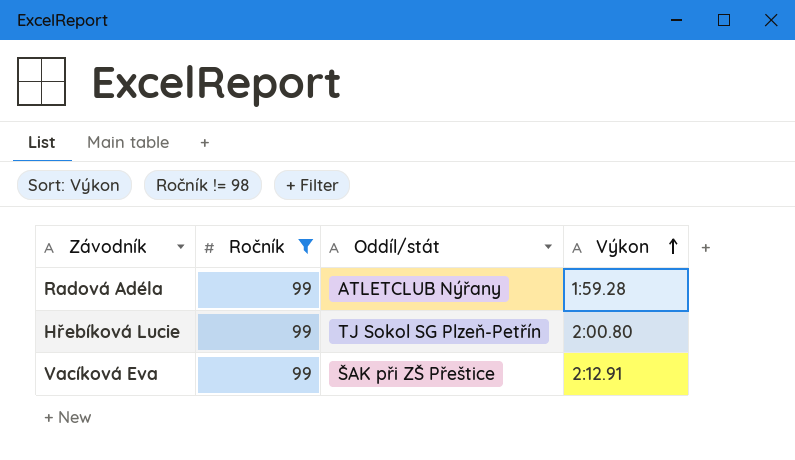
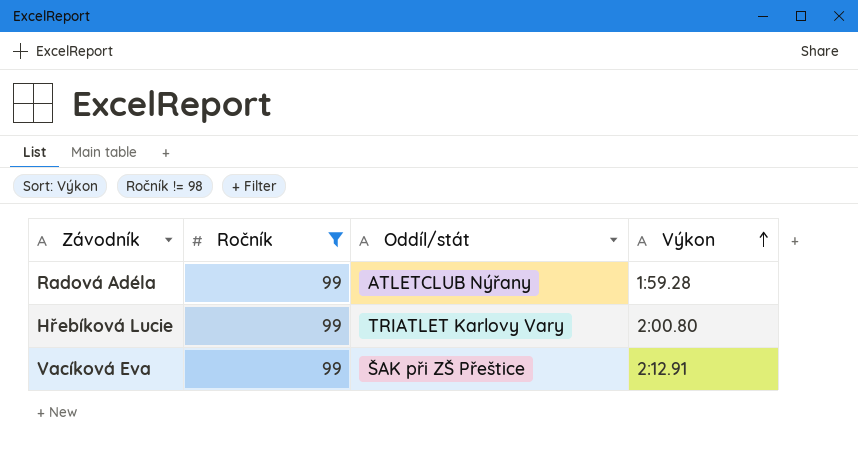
Hřebíková Lucie | Oddíl/stát: TJ Sokol SG Plzeň-Petřín -> TRIATLET Karlovy Vary

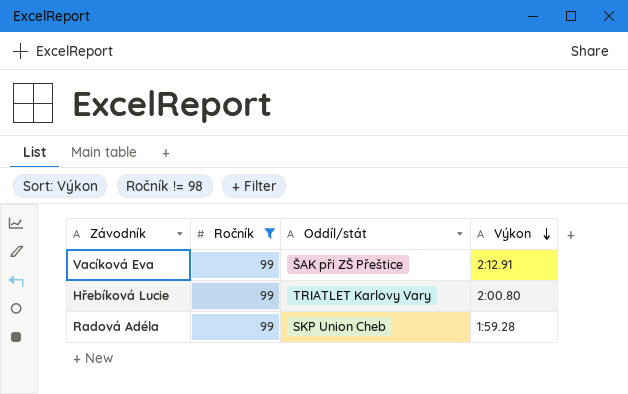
row order: Výkon ascending -> Výkon descending
Radová Adéla | Oddíl/stát: ATLETCLUB Nýřany -> SKP Union Cheb

